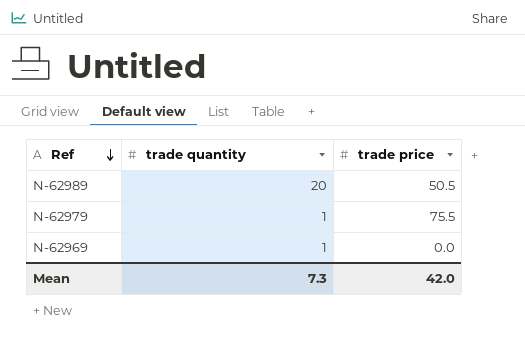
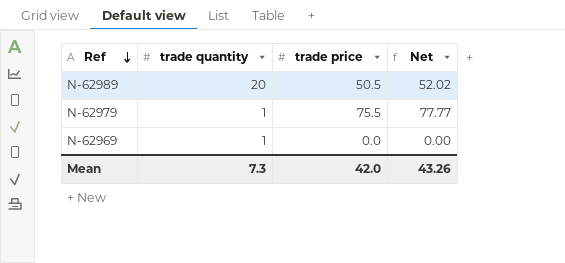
column Net | formula: none -> [trade price] * 1.03

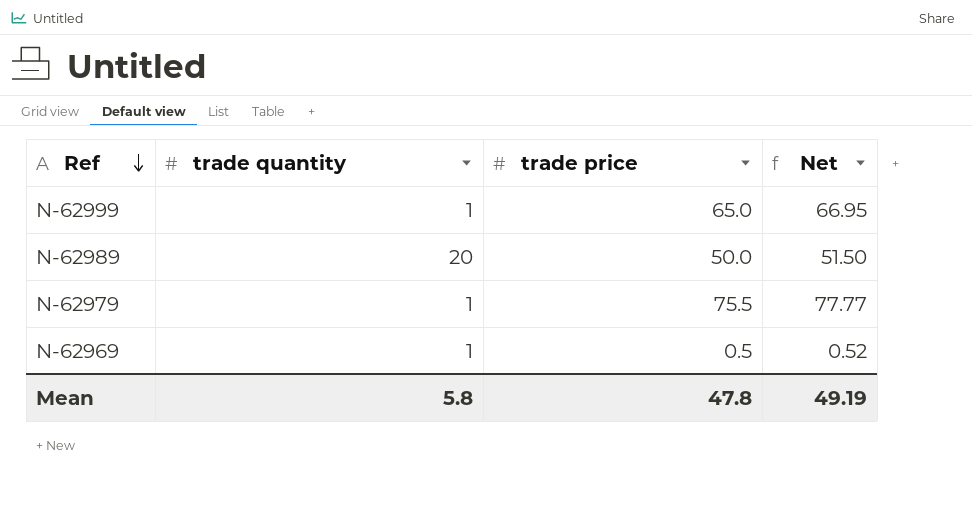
row N-62999: none -> 1 | 65.0 | 66.95
N-62989 | trade price: 50.5 -> 50.0
N-62989 | Net: 52.02 -> 51.50
N-62969 | trade price: 0.0 -> 0.5
N-62969 | Net: 0.00 -> 0.52
Mean | trade quantity: 7.3 -> 5.8
Mean | trade price: 42.0 -> 47.8
Mean | Net: 43.26 -> 49.19

